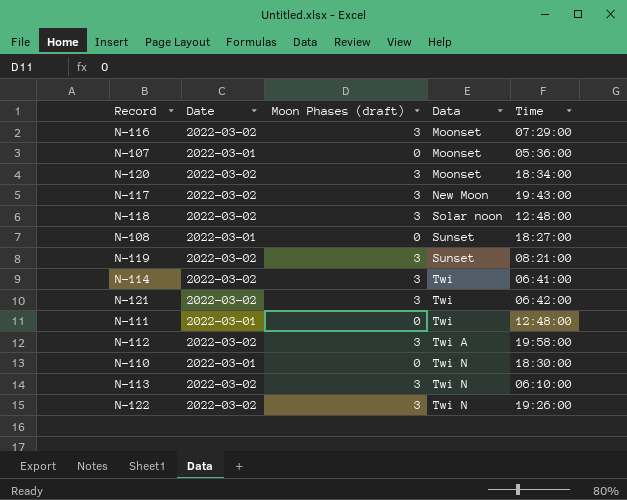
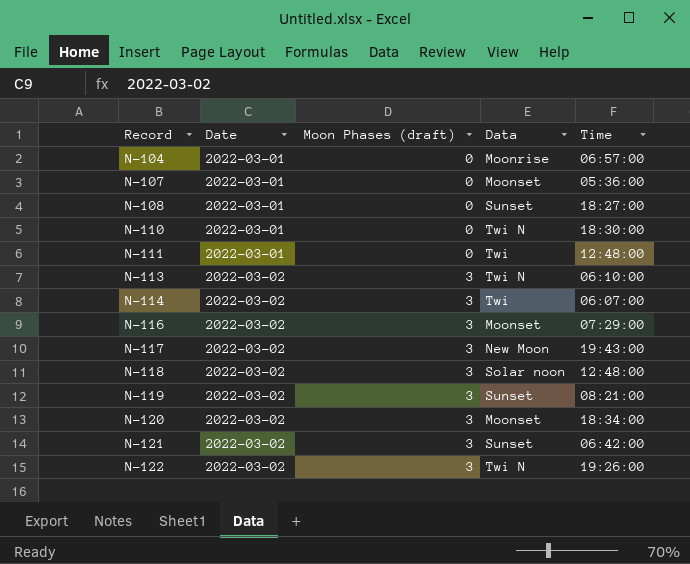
row order: Data ascending -> Record ascending
row N-112: 2022-03-02 | 3 | Twi A | 19:58:00 -> none
row N-104: none -> 2022-03-01 | 0 | Moonrise | 06:57:00
N-114 | Time: 06:41:00 -> 06:07:00
N-121 | Data: Twi -> Sunset

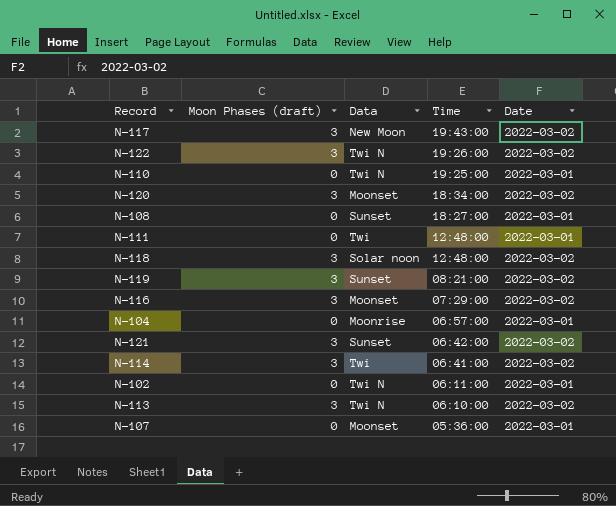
row order: Record ascending -> Time descending
column Date | position: 2 -> 5
N-110 | Time: 18:30:00 -> 19:25:00
N-114 | Time: 06:07:00 -> 06:41:00
row N-102: none -> 0 | Twi N | 06:11:00 | 2022-03-01

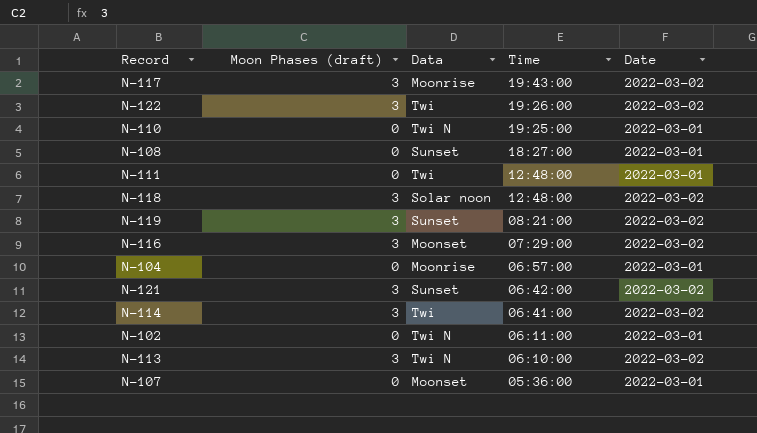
row N-120: 3 | Moonset | 18:34:00 | 2022-03-02 -> none
N-117 | Data: New Moon -> Moonrise
N-122 | Data: Twi N -> Twi

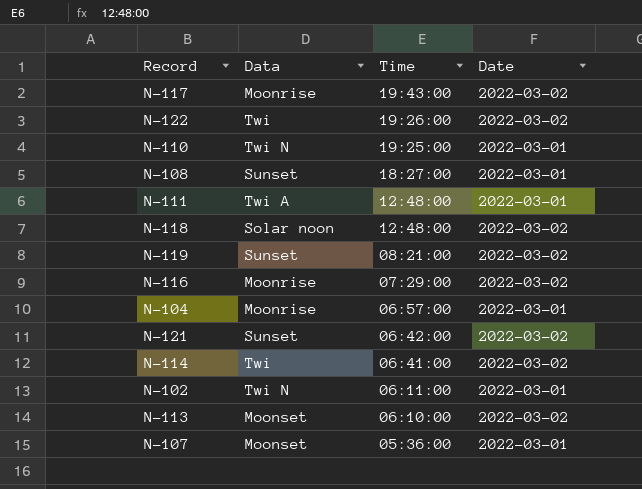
column Moon Phases (draft) | position: 2 -> none
N-111 | Data: Twi -> Twi A
N-116 | Data: Moonset -> Moonrise
N-113 | Data: Twi N -> Moonset

